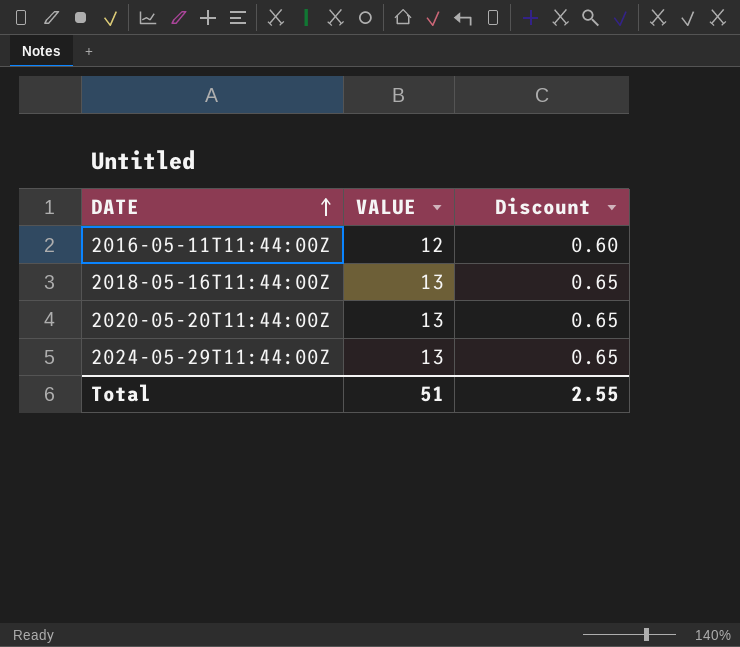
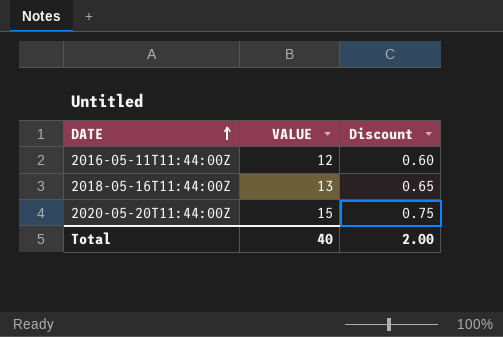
row 2024-05-29T11:44:00Z: 13 | 0.65 -> none
2020-05-20T11:44:00Z | VALUE: 13 -> 15
2020-05-20T11:44:00Z | Discount: 0.65 -> 0.75
Total | VALUE: 51 -> 40
Total | Discount: 2.55 -> 2.00

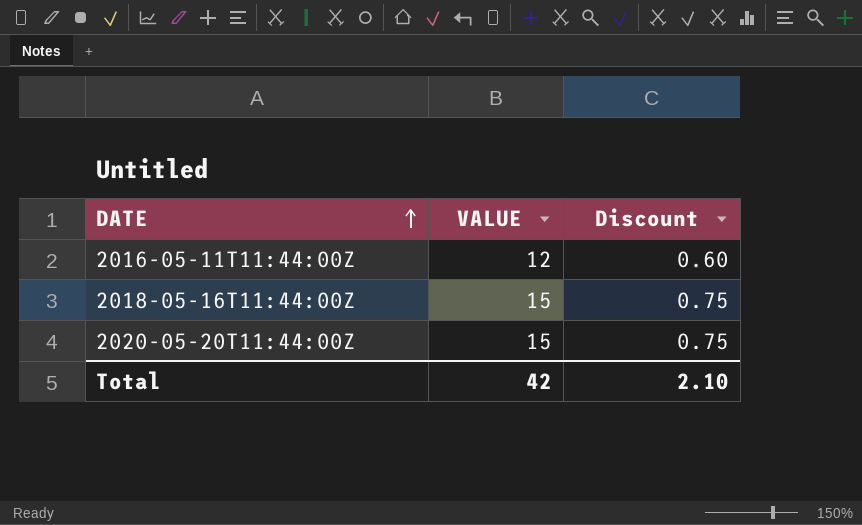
2018-05-16T11:44:00Z | VALUE: 13 -> 15
2018-05-16T11:44:00Z | Discount: 0.65 -> 0.75
Total | VALUE: 40 -> 42
Total | Discount: 2.00 -> 2.10

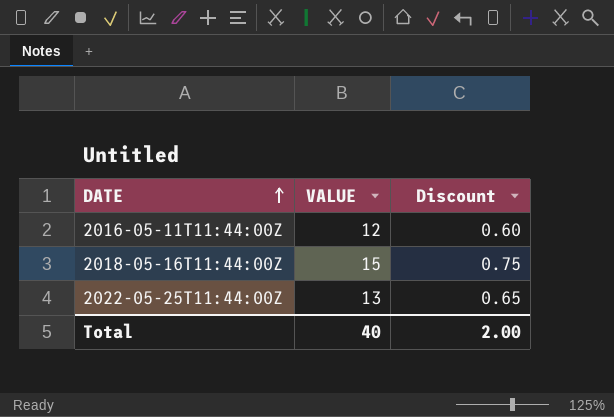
row 2020-05-20T11:44:00Z: 15 | 0.75 -> none
row 2022-05-25T11:44:00Z: none -> 13 | 0.65
Total | VALUE: 42 -> 40
Total | Discount: 2.10 -> 2.00

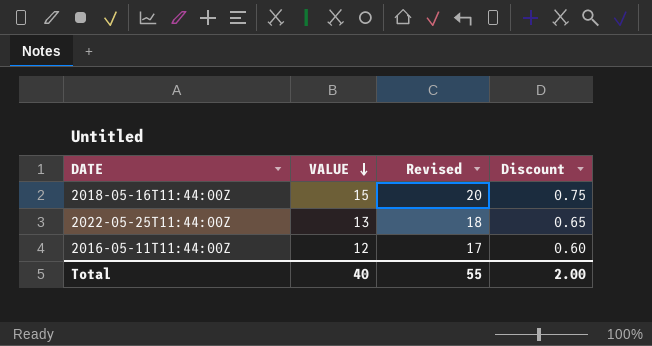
row order: DATE ascending -> VALUE descending
column Revised | formula: none -> [VALUE] + 5

